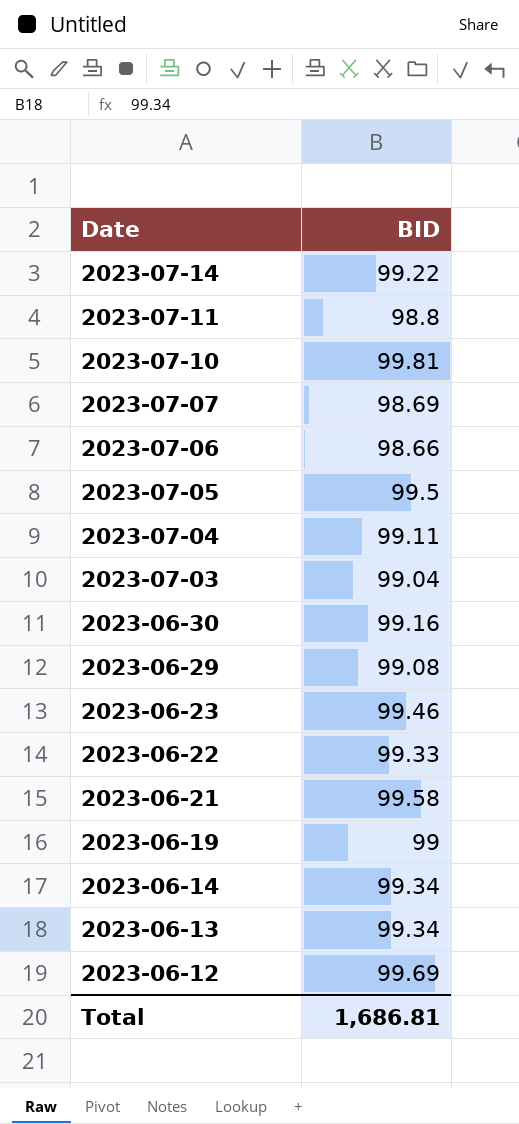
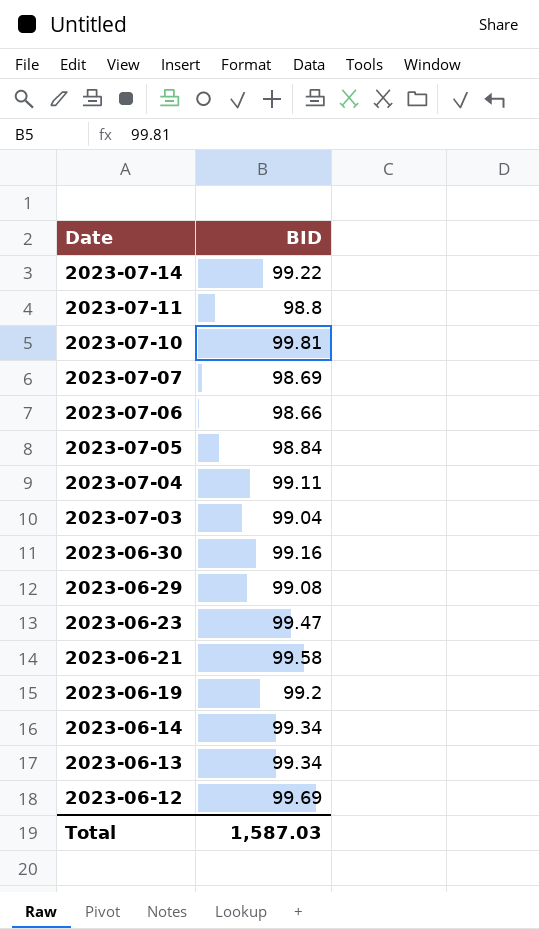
row 2023-06-22: 99.33 -> none
2023-07-05 | BID: 99.5 -> 98.84
2023-06-23 | BID: 99.46 -> 99.47
2023-06-19 | BID: 99 -> 99.2
Total | BID: 1,686.81 -> 1,587.03

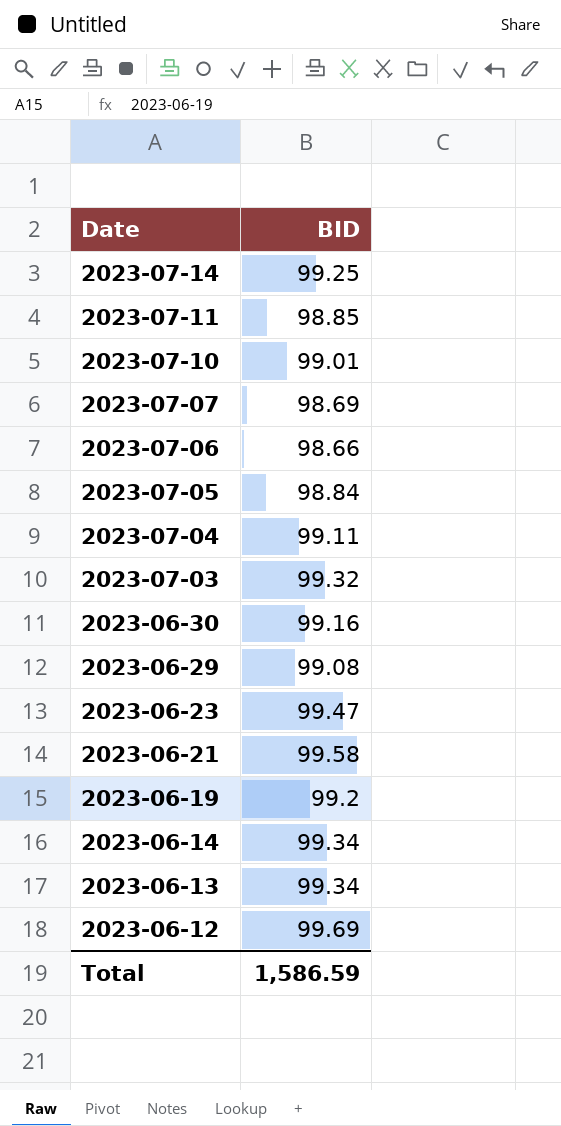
2023-07-14 | BID: 99.22 -> 99.25
2023-07-11 | BID: 98.8 -> 98.85
2023-07-10 | BID: 99.81 -> 99.01
2023-07-03 | BID: 99.04 -> 99.32
Total | BID: 1,587.03 -> 1,586.59

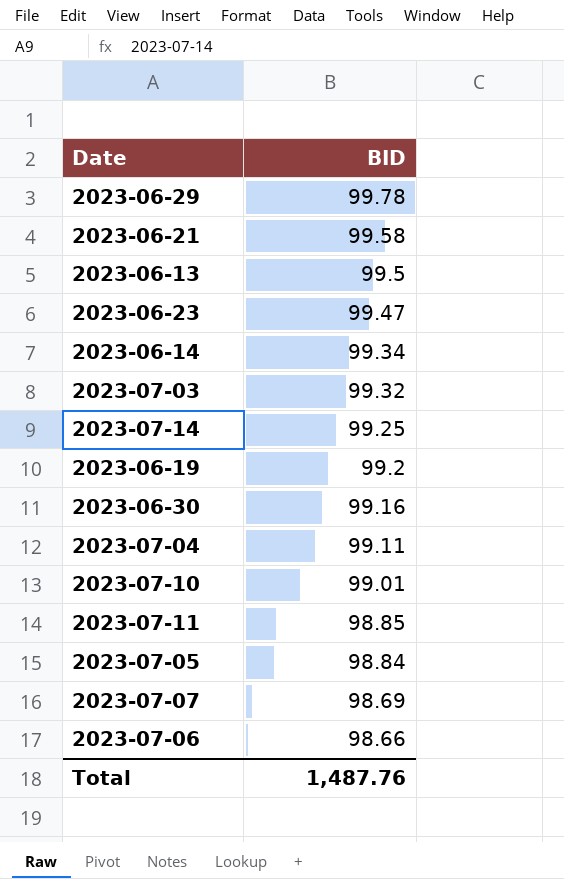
row order: Date descending -> BID descending
row 2023-06-12: 99.69 -> none
2023-06-29 | BID: 99.08 -> 99.78
2023-06-13 | BID: 99.34 -> 99.5
Total | BID: 1,586.59 -> 1,487.76

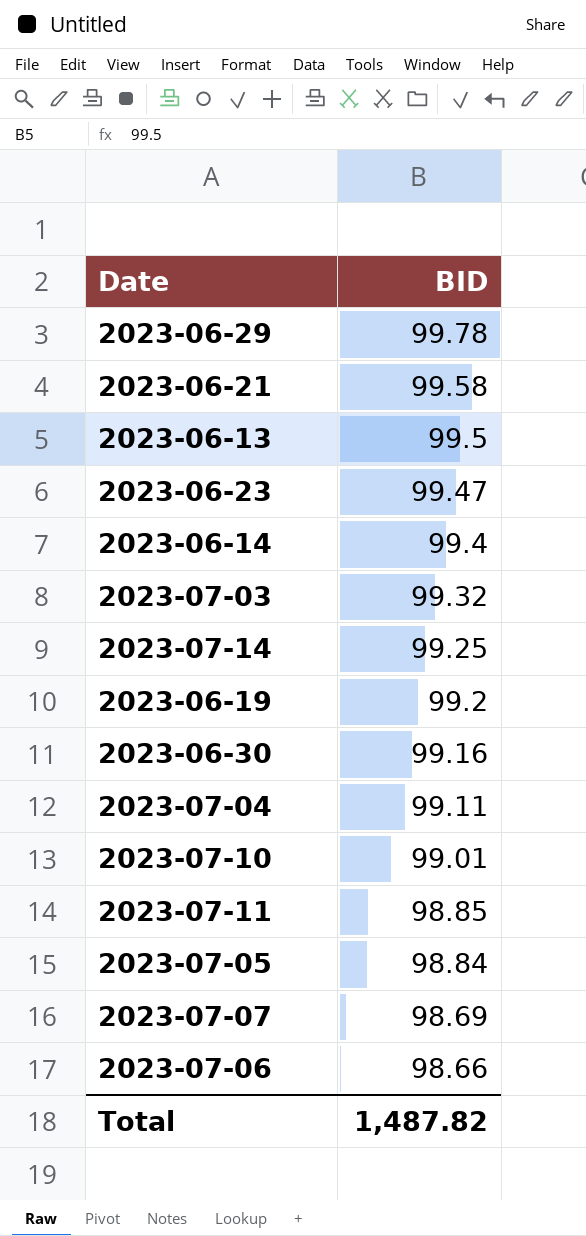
2023-06-14 | BID: 99.34 -> 99.4
Total | BID: 1,487.76 -> 1,487.82

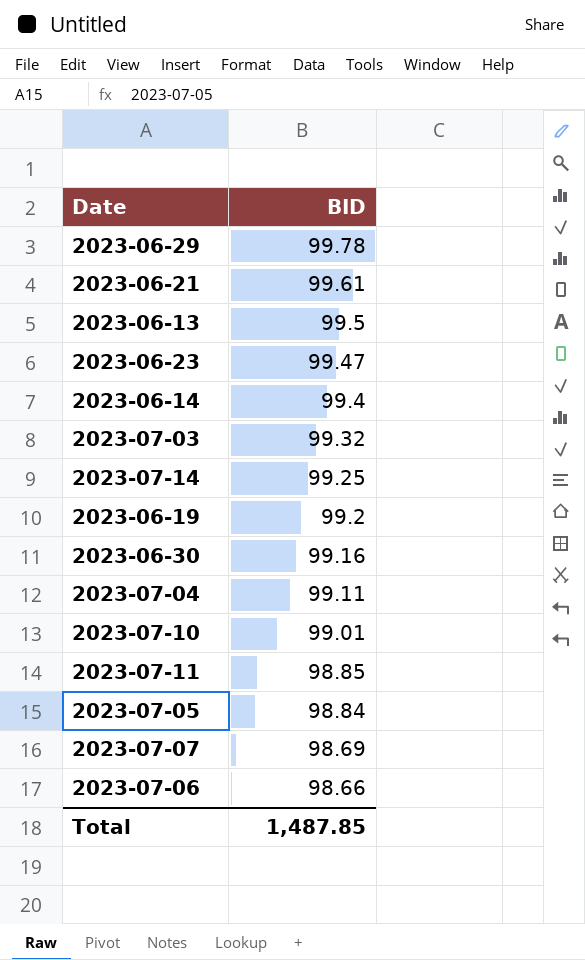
2023-06-21 | BID: 99.58 -> 99.61
Total | BID: 1,487.82 -> 1,487.85

